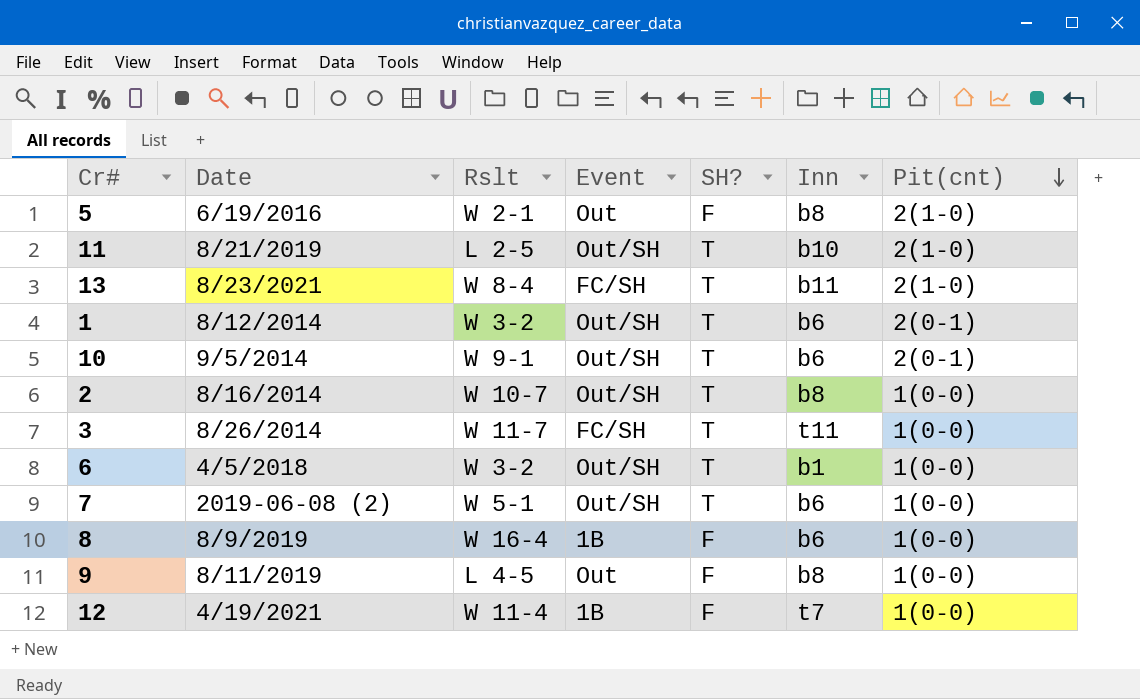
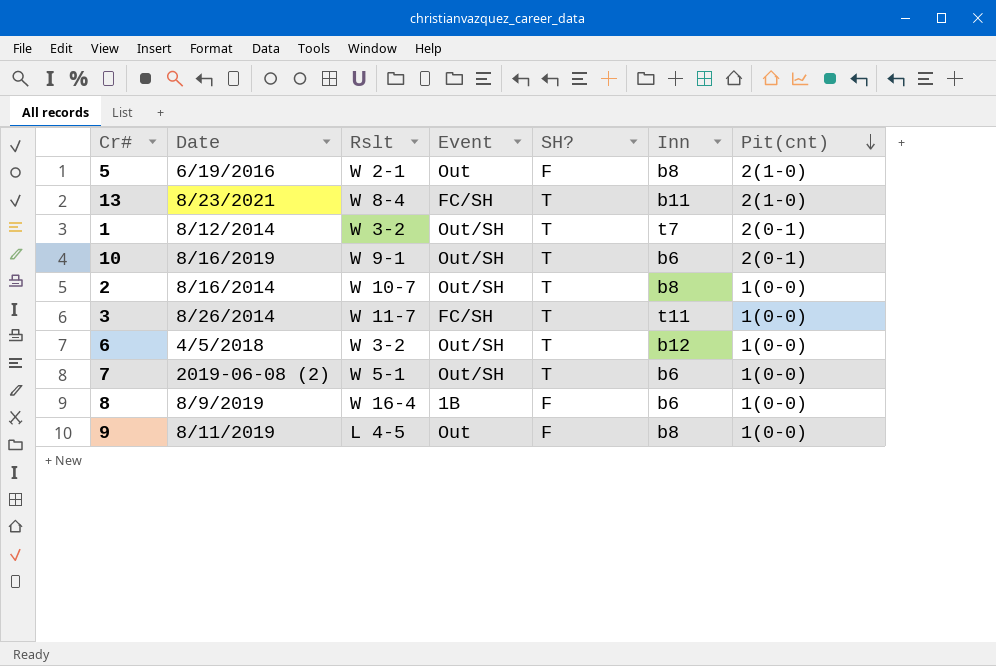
row 11: 8/21/2019 | L 2-5 | Out/SH | T | b10 | 2(1-0) -> none
row 12: 4/19/2021 | W 11-4 | 1B | F | t7 | 1(0-0) -> none
1 | Inn: b6 -> t7
10 | Date: 9/5/2014 -> 8/16/2019
6 | Inn: b1 -> b12

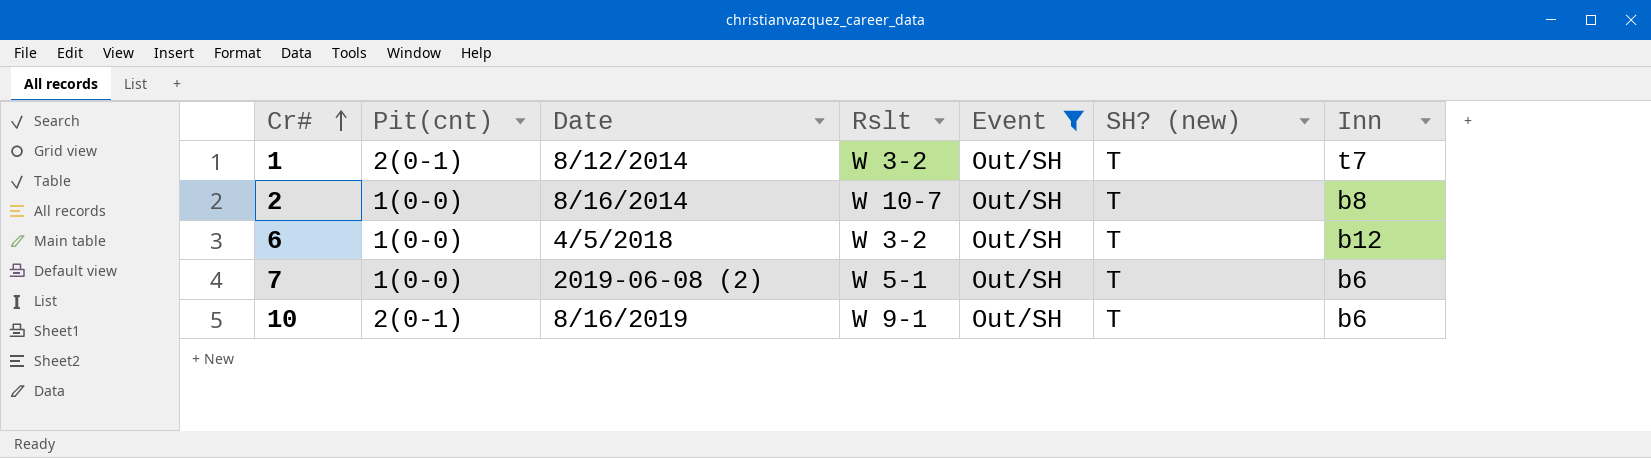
filter: none -> Event = Out/SH
row order: Pit(cnt) descending -> Cr# ascending
column Pit(cnt) | position: 7 -> 2
column name: SH? -> SH? (new)

